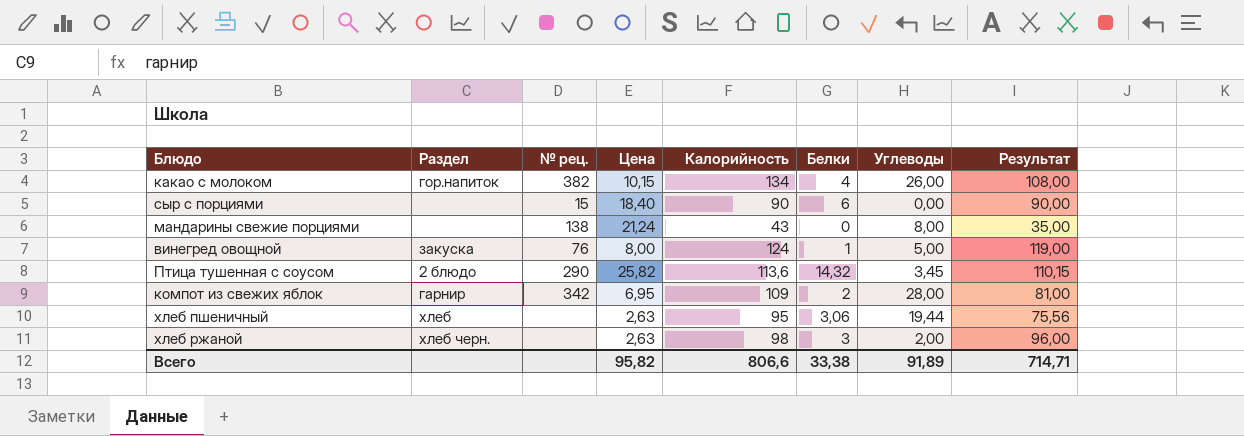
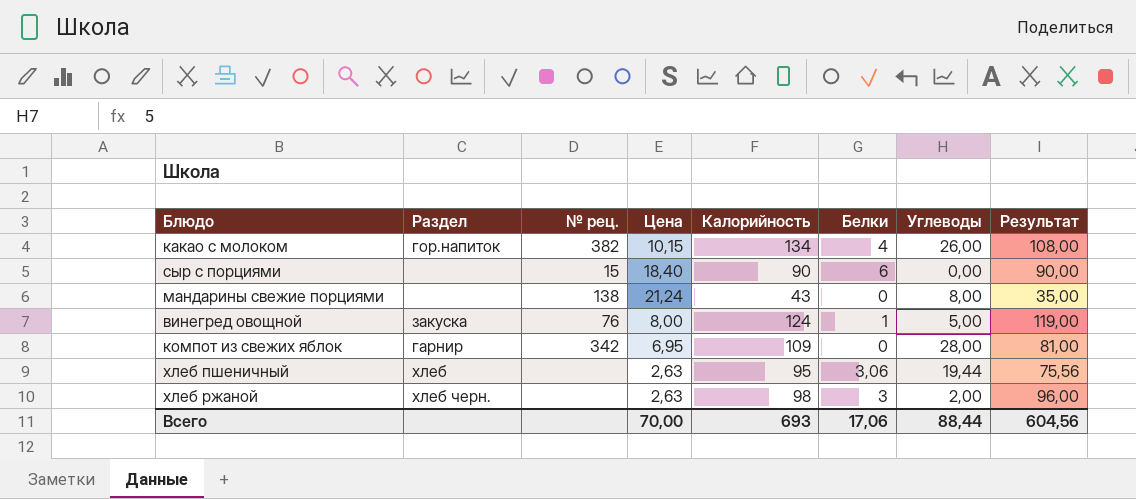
row Птица тушенная с соусом: 2 блюдо | 290 | 25,82 | 113,6 | 14,32 | 3,45 | 110,15 -> none
компот из свежих яблок | Белки: 2 -> 0
Всего | Цена: 95,82 -> 70,00
Всего | Калорийность: 806,6 -> 693
Всего | Белки: 33,38 -> 17,06
Всего | Углеводы: 91,89 -> 88,44
Всего | Результат: 714,71 -> 604,56

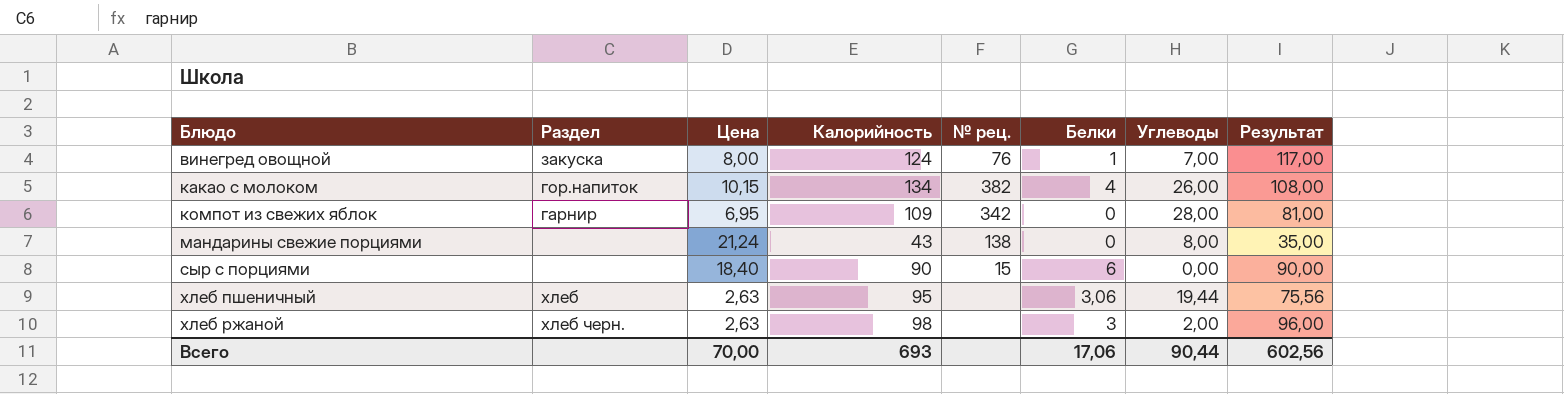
row order: none -> Блюдо ascending
column № рец. | position: 3 -> 5
винегред овощной | Углеводы: 5,00 -> 7,00
винегред овощной | Результат: 119,00 -> 117,00
Всего | Углеводы: 88,44 -> 90,44
Всего | Результат: 604,56 -> 602,56

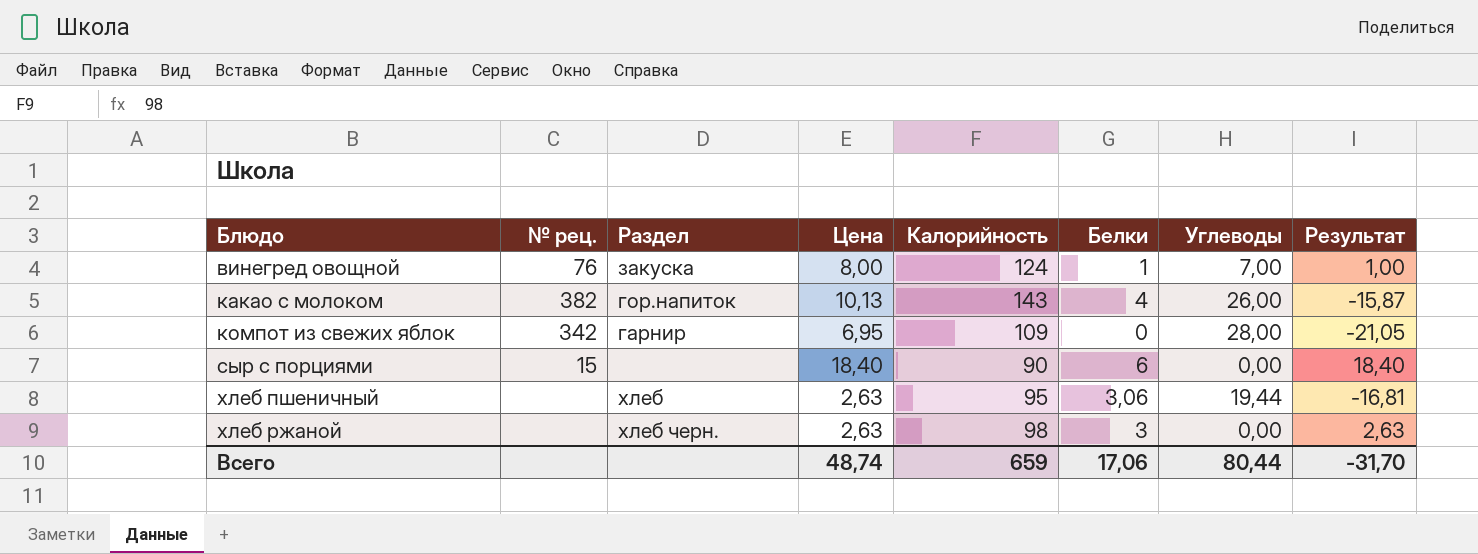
column № рец. | position: 5 -> 2
column Результат | formula: [Калорийность] - [Углеводы] -> [Цена] - [Углеводы]
row мандарины свежие порциями: none | 21,24 | 43 | 138 | 0 | 8,00 | 35,00 -> none
какао с молоком | Цена: 10,15 -> 10,13
какао с молоком | Калорийность: 134 -> 143
хлеб ржаной | Углеводы: 2,00 -> 0,00
Всего | Цена: 70,00 -> 48,74
Всего | Калорийность: 693 -> 659
Всего | Углеводы: 90,44 -> 80,44
Всего | Результат: 602,56 -> -31,70

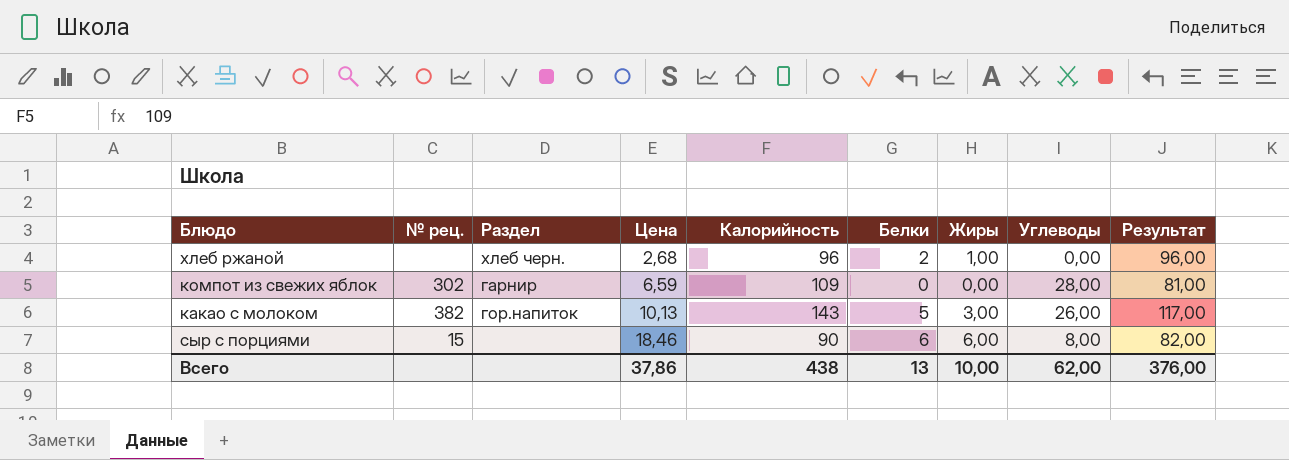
row order: Блюдо ascending -> Цена ascending
column Жиры | position: none -> 7
column Результат | formula: [Цена] - [Углеводы] -> [Калорийность] - [Углеводы]
row винегред овощной: 76 | закуска | 8,00 | 124 | 1 | 7,00 | 1,00 -> none
row хлеб пшеничный: none | хлеб | 2,63 | 95 | 3,06 | 19,44 | -16,81 -> none
хлеб ржаной | Цена: 2,63 -> 2,68
хлеб ржаной | Калорийность: 98 -> 96
хлеб ржаной | Белки: 3 -> 2
компот из свежих яблок | № рец.: 342 -> 302
компот из свежих яблок | Цена: 6,95 -> 6,59
какао с молоком | Белки: 4 -> 5
сыр с порциями | Цена: 18,40 -> 18,46
сыр с порциями | Углеводы: 0,00 -> 8,00
Всего | Цена: 48,74 -> 37,86
Всего | Калорийность: 659 -> 438
Всего | Белки: 17,06 -> 13
Всего | Углеводы: 80,44 -> 62,00
Всего | Результат: -31,70 -> 376,00

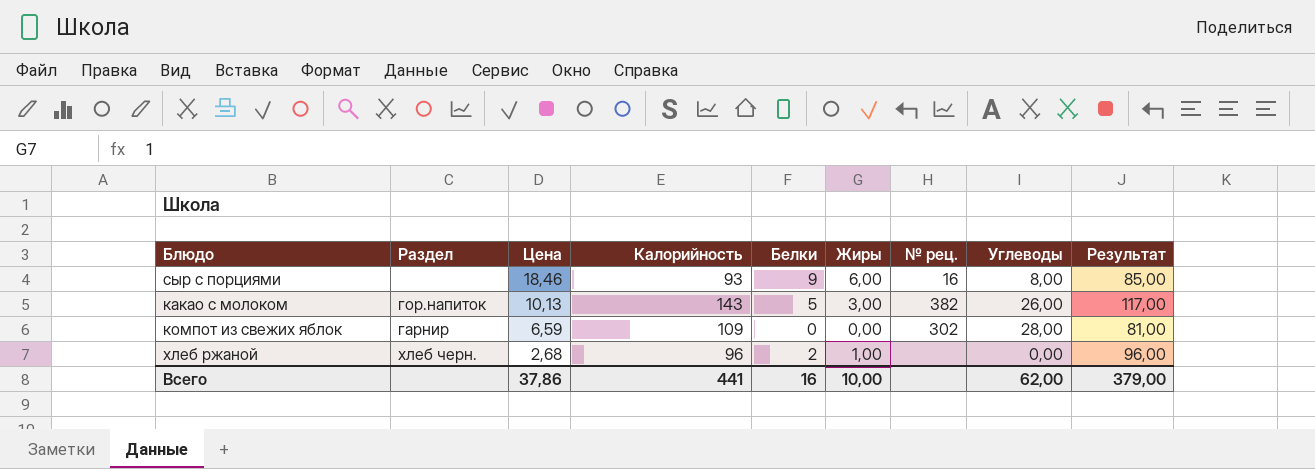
row order: Цена ascending -> Цена descending
column № рец. | position: 2 -> 7
сыр с порциями | Калорийность: 90 -> 93
сыр с порциями | Белки: 6 -> 9
сыр с порциями | № рец.: 15 -> 16
сыр с порциями | Результат: 82,00 -> 85,00
Всего | Калорийность: 438 -> 441
Всего | Белки: 13 -> 16
Всего | Результат: 376,00 -> 379,00

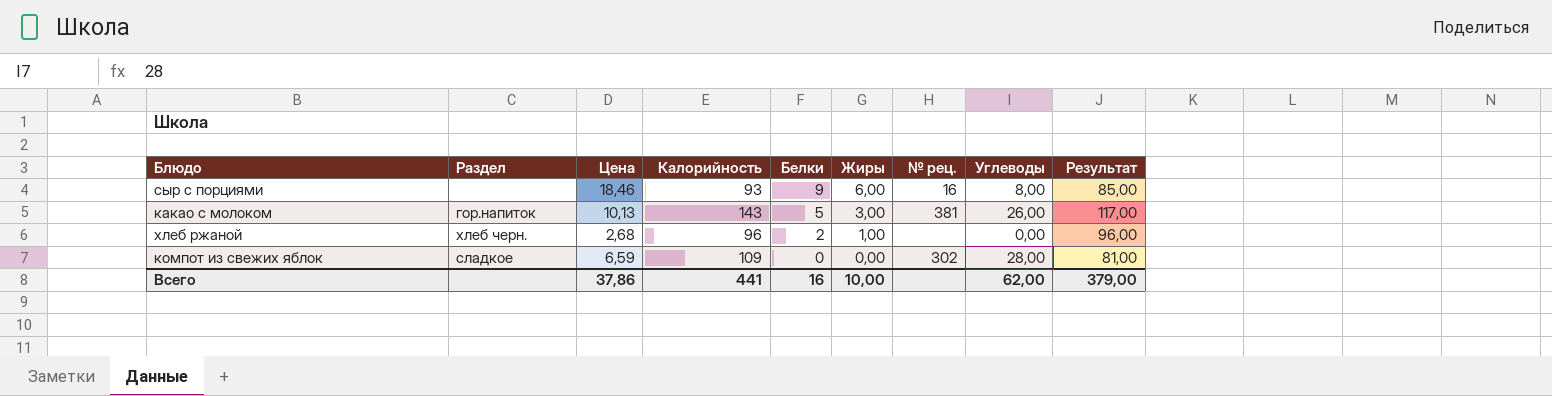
row order: Цена descending -> Белки descending
какао с молоком | № рец.: 382 -> 381
компот из свежих яблок | Раздел: гарнир -> сладкое

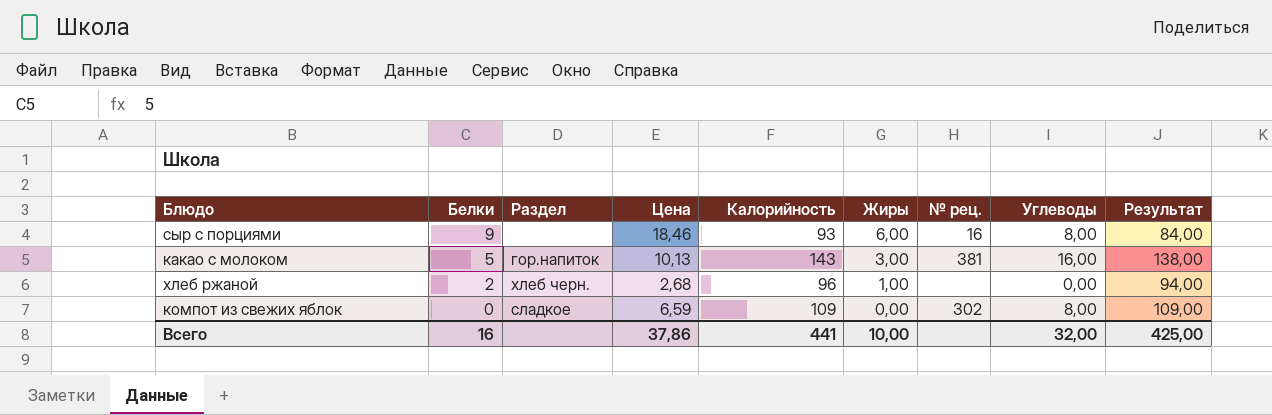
column Белки | position: 5 -> 2
column Результат | formula: [Калорийность] - [Углеводы] -> [Калорийность] - [Белки]
какао с молоком | Углеводы: 26,00 -> 16,00
компот из свежих яблок | Углеводы: 28,00 -> 8,00
Всего | Углеводы: 62,00 -> 32,00
Всего | Результат: 379,00 -> 425,00

